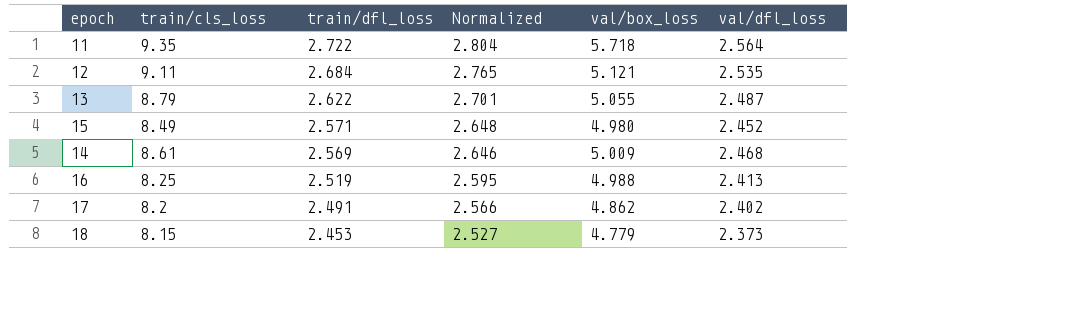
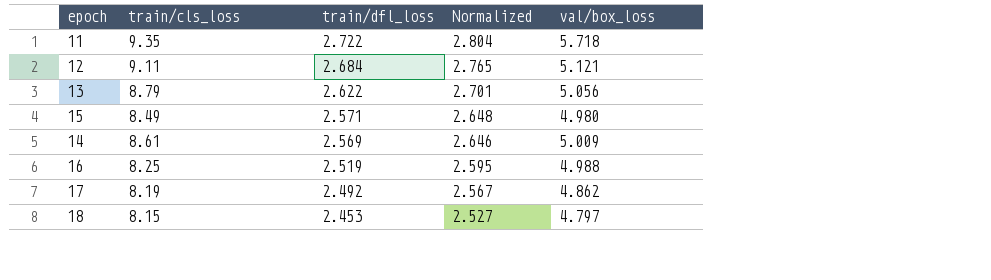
column val/dfl_loss | position: 6 -> none
13 | val/box_loss: 5.055 -> 5.056
17 | train/cls_loss: 8.2 -> 8.19
17 | train/dfl_loss: 2.491 -> 2.492
17 | Normalized: 2.566 -> 2.567
18 | val/box_loss: 4.779 -> 4.797

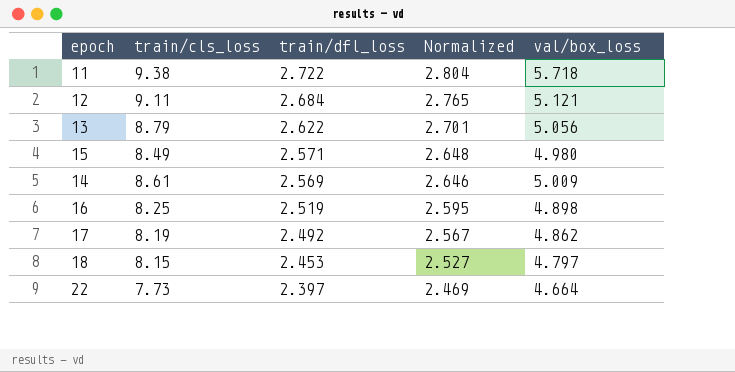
11 | train/cls_loss: 9.35 -> 9.38
16 | val/box_loss: 4.988 -> 4.898
row 22: none -> 7.73 | 2.397 | 2.469 | 4.664

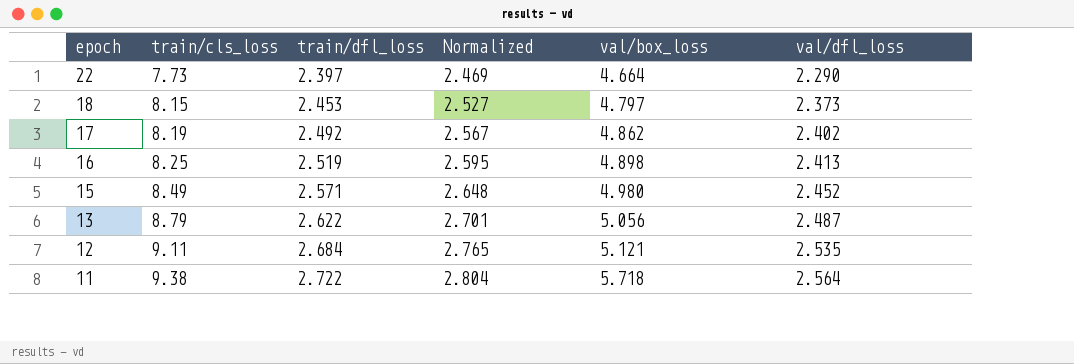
row order: train/dfl_loss descending -> epoch descending
column val/dfl_loss | position: none -> 6
row 14: 8.61 | 2.569 | 2.646 | 5.009 -> none

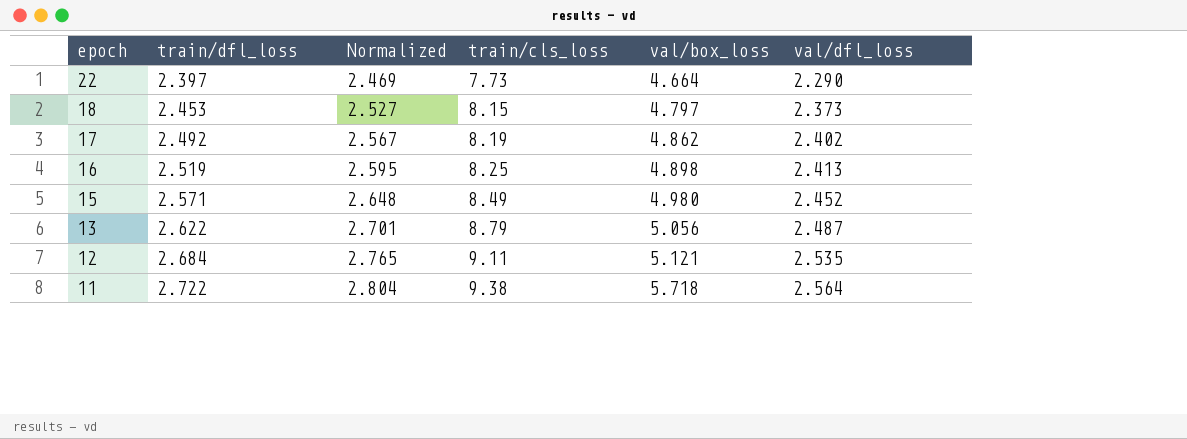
column train/cls_loss | position: 2 -> 4

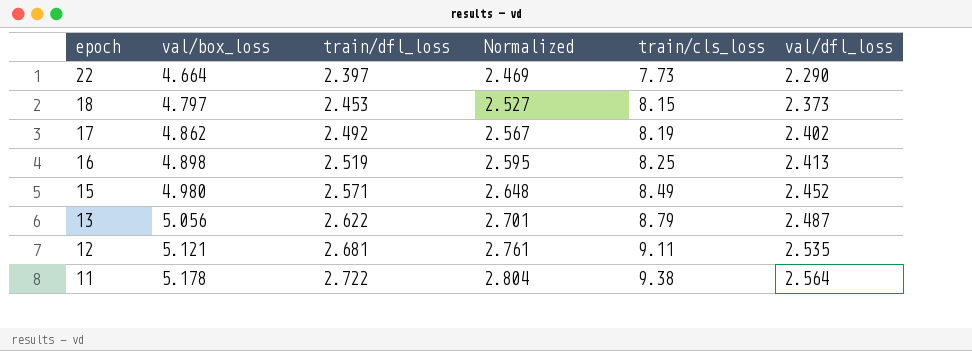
column val/box_loss | position: 5 -> 2
12 | train/dfl_loss: 2.684 -> 2.681
12 | Normalized: 2.765 -> 2.761
11 | val/box_loss: 5.718 -> 5.178

